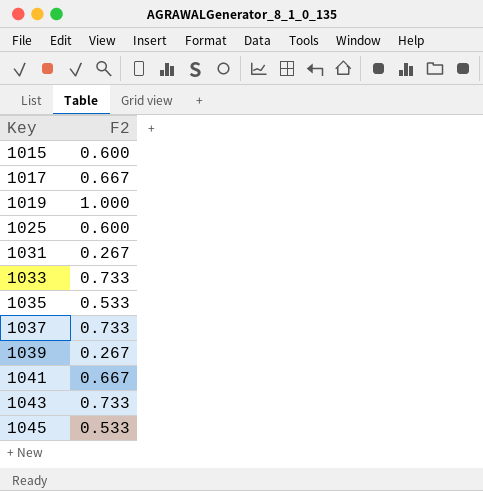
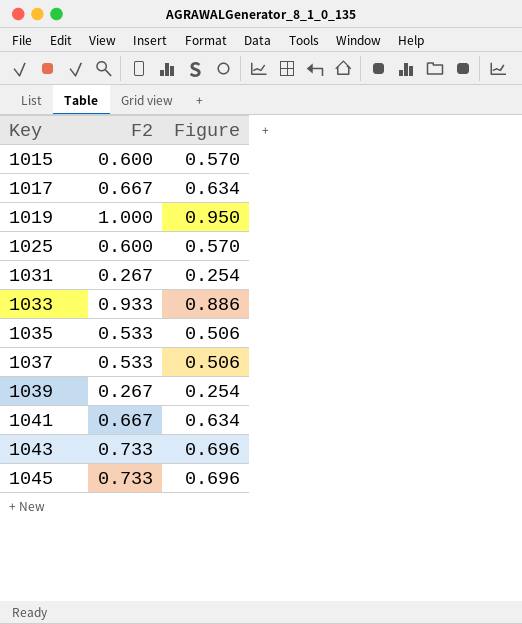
column Figure | formula: none -> [F2] * 0.95
1033 | F2: 0.733 -> 0.933
1037 | F2: 0.733 -> 0.533
1045 | F2: 0.533 -> 0.733

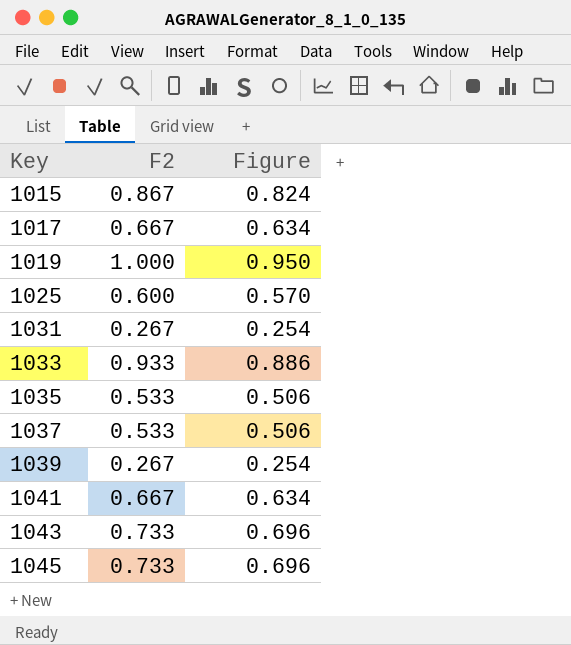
1015 | F2: 0.600 -> 0.867
1015 | Figure: 0.570 -> 0.824

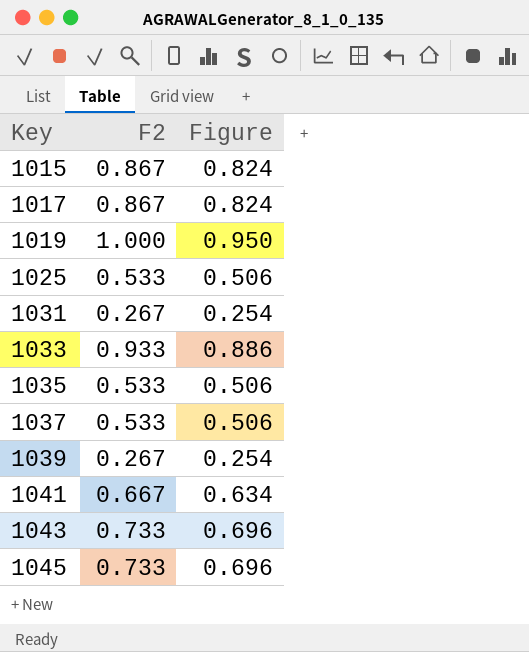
1017 | F2: 0.667 -> 0.867
1017 | Figure: 0.634 -> 0.824
1025 | F2: 0.600 -> 0.533
1025 | Figure: 0.570 -> 0.506

